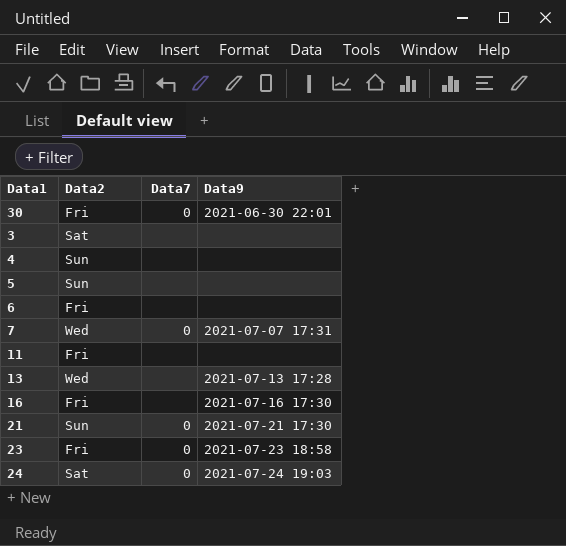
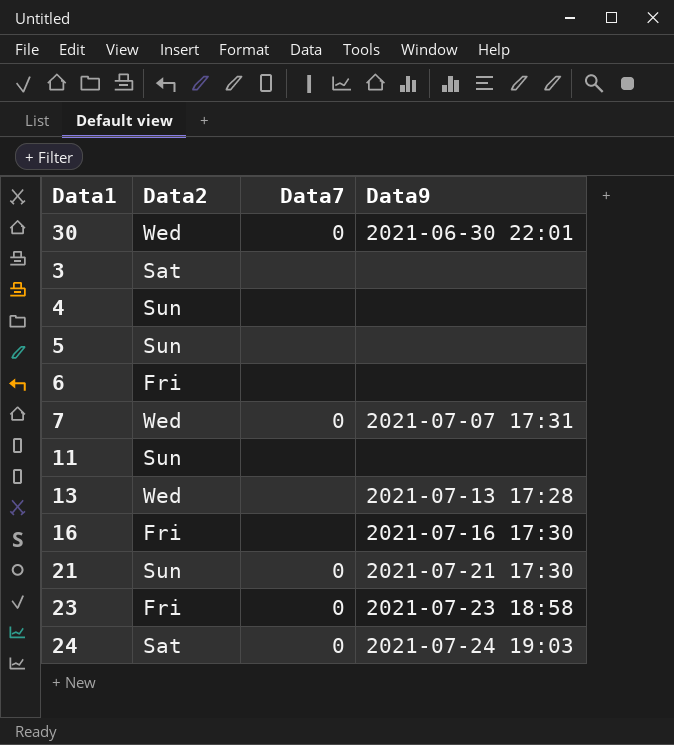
30 | Data2: Fri -> Wed
11 | Data2: Fri -> Sun

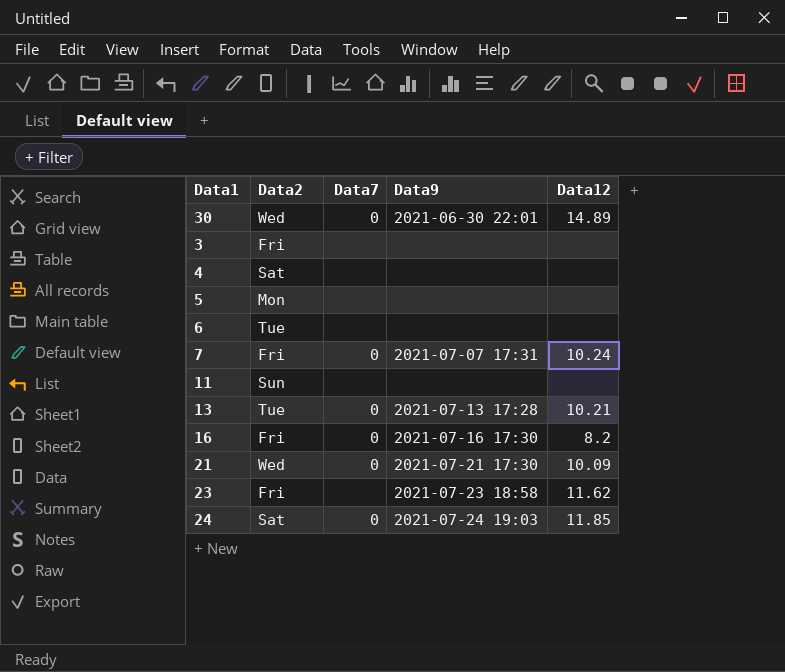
column Data12 | position: none -> 5
3 | Data2: Sat -> Fri
4 | Data2: Sun -> Sat
5 | Data2: Sun -> Mon
6 | Data2: Fri -> Tue
7 | Data2: Wed -> Fri
13 | Data2: Wed -> Tue
13 | Data7: none -> 0
16 | Data7: none -> 0
21 | Data2: Sun -> Wed
23 | Data7: 0 -> none

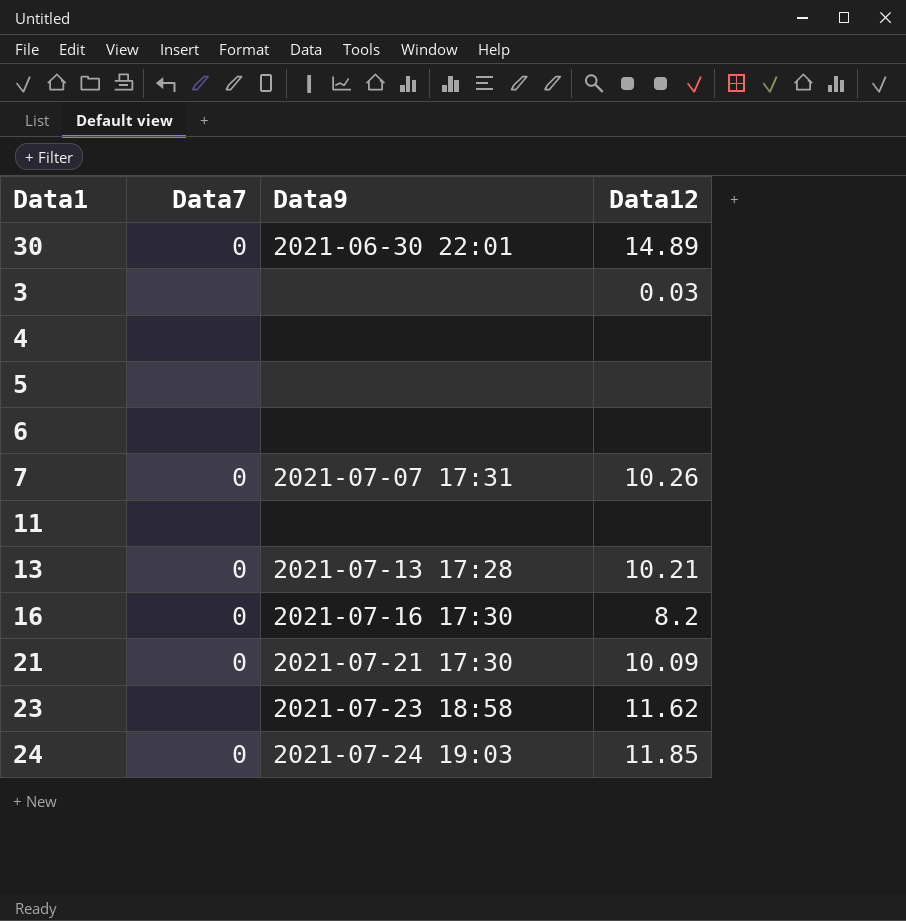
column Data2 | position: 2 -> none
3 | Data12: none -> 0.03
7 | Data12: 10.24 -> 10.26

